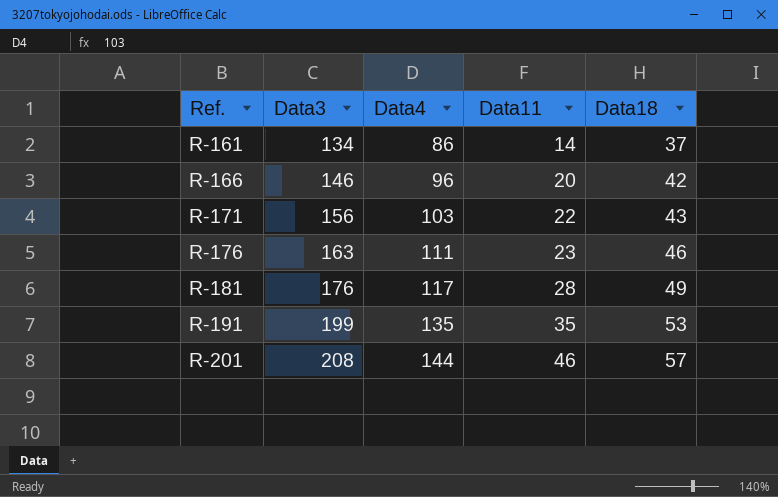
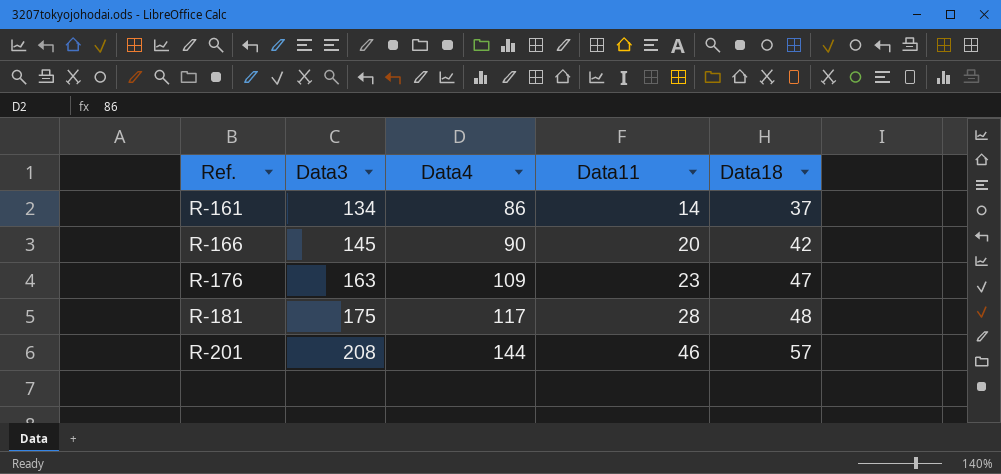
row R-171: 156 | 103 | 22 | 43 -> none
row R-191: 199 | 135 | 35 | 53 -> none
R-166 | Data3: 146 -> 145
R-166 | Data4: 96 -> 90
R-176 | Data4: 111 -> 109
R-176 | Data18: 46 -> 47
R-181 | Data3: 176 -> 175
R-181 | Data18: 49 -> 48

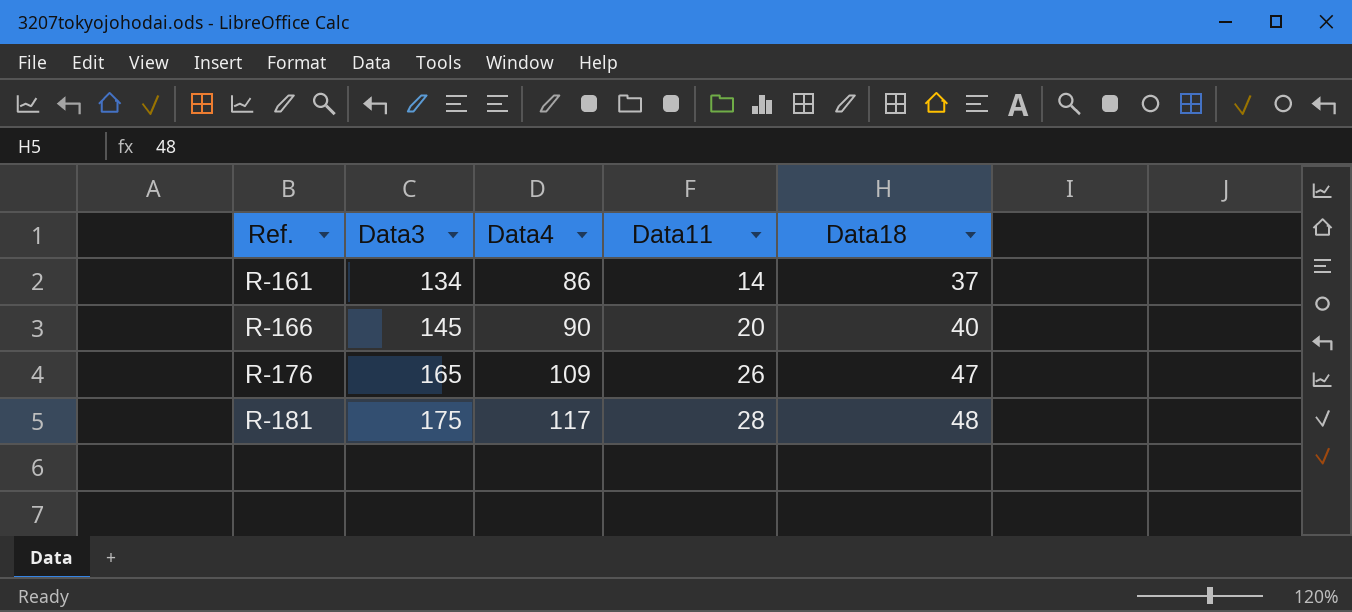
row R-201: 208 | 144 | 46 | 57 -> none
R-166 | Data18: 42 -> 40
R-176 | Data3: 163 -> 165
R-176 | Data11: 23 -> 26

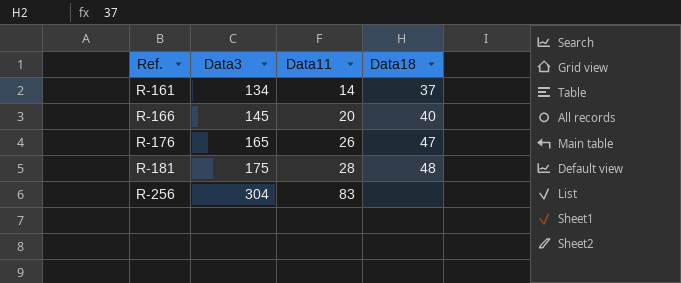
column Data4 | position: 3 -> none
row R-256: none -> 304 | 83 | none

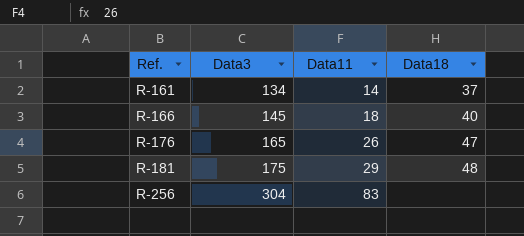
R-166 | Data11: 20 -> 18
R-181 | Data11: 28 -> 29

